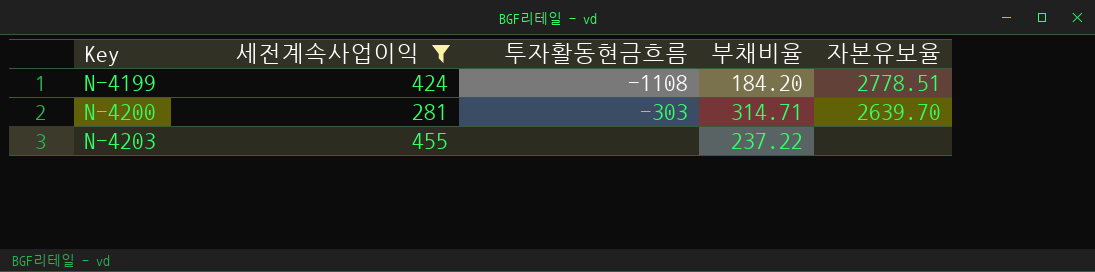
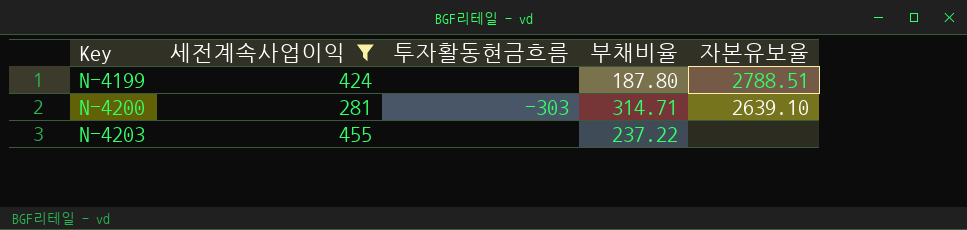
N-4199 | 투자활동현금흐름: -1108 -> none
N-4199 | 부채비율: 184.20 -> 187.80
N-4199 | 자본유보율: 2778.51 -> 2788.51
N-4200 | 자본유보율: 2639.70 -> 2639.10

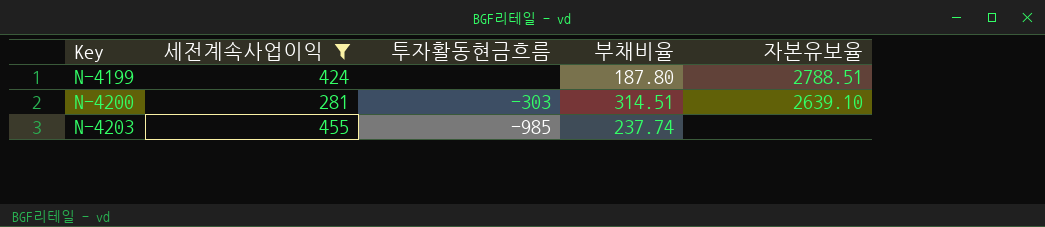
N-4200 | 부채비율: 314.71 -> 314.51
N-4203 | 투자활동현금흐름: none -> -985
N-4203 | 부채비율: 237.22 -> 237.74

